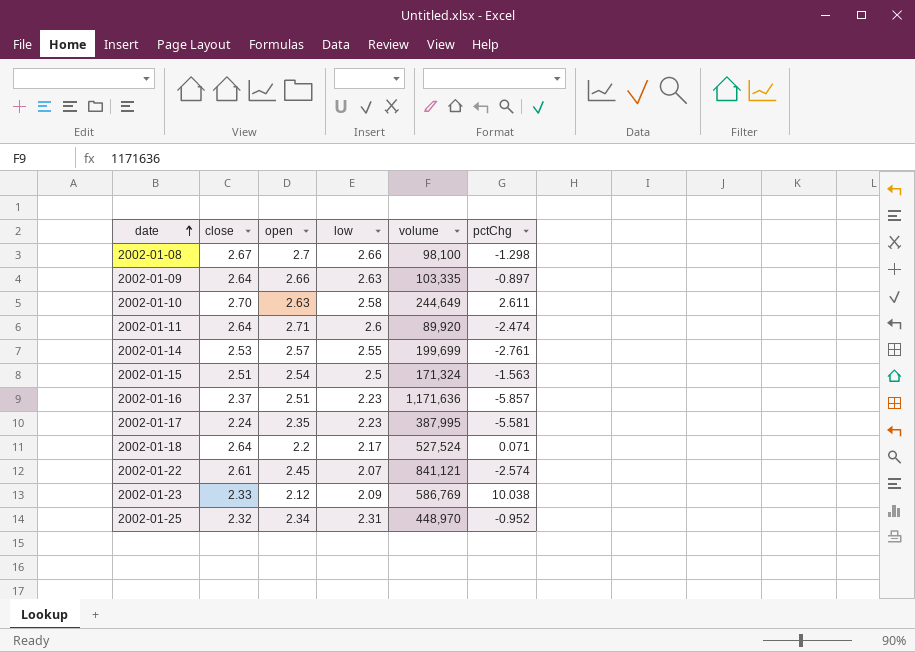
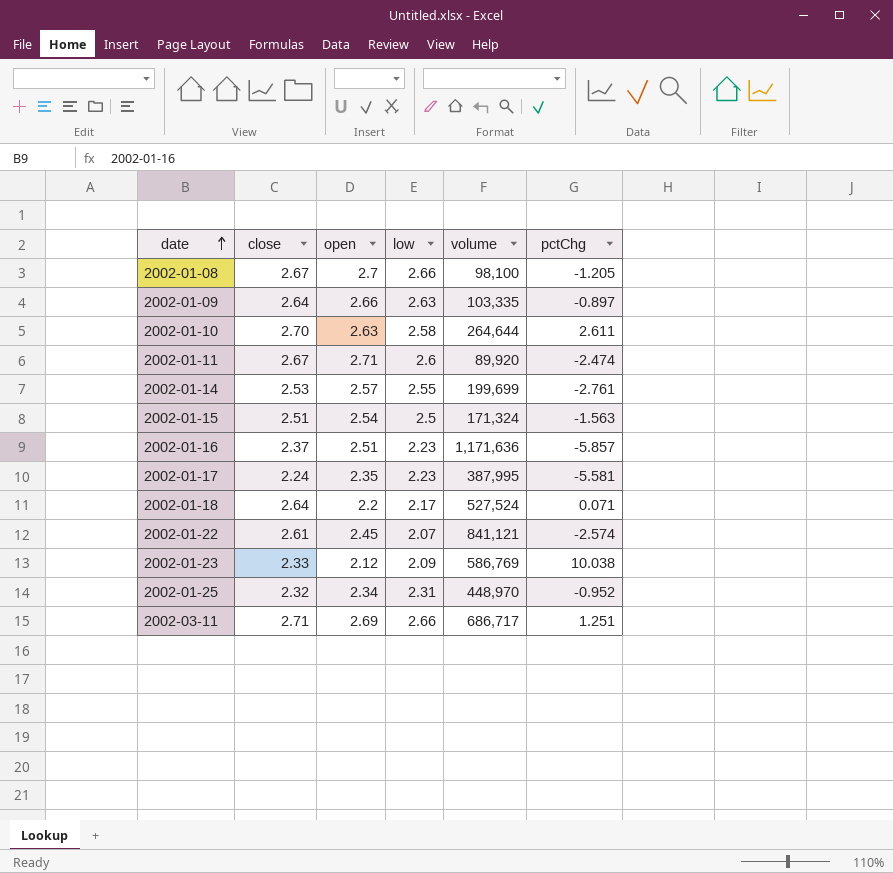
2002-01-08 | pctChg: -1.298 -> -1.205
2002-01-10 | volume: 244,649 -> 264,644
2002-01-11 | close: 2.64 -> 2.67
row 2002-03-11: none -> 2.71 | 2.69 | 2.66 | 686,717 | 1.251

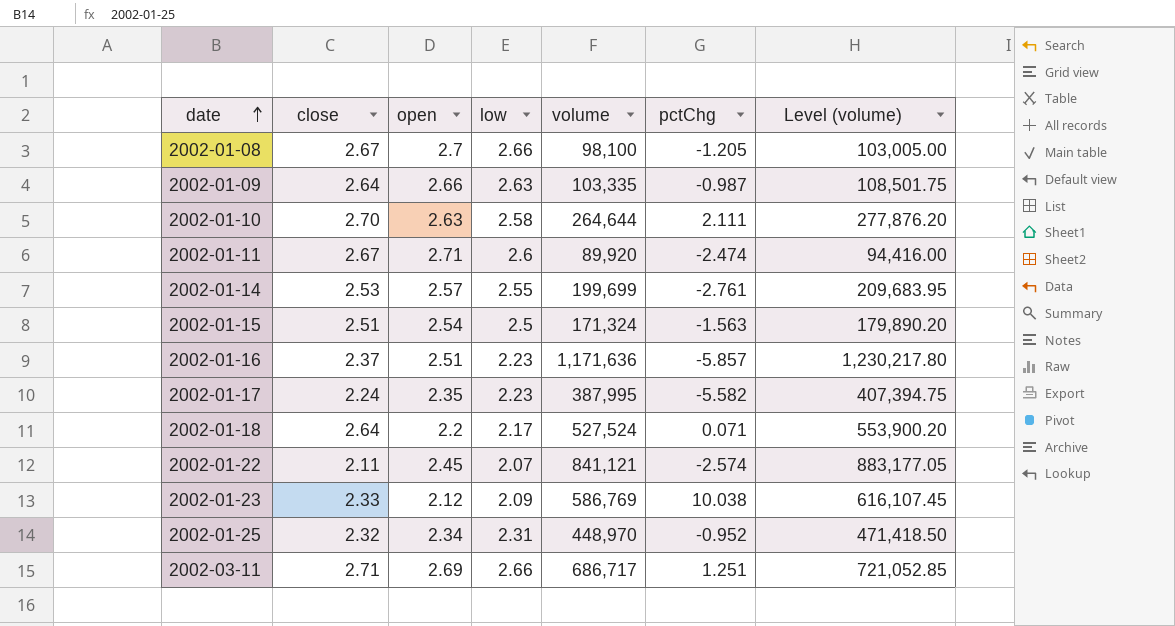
column Level (volume) | formula: none -> [volume] * 1.05
2002-01-09 | pctChg: -0.897 -> -0.987
2002-01-10 | pctChg: 2.611 -> 2.111
2002-01-17 | pctChg: -5.581 -> -5.582
2002-01-22 | close: 2.61 -> 2.11

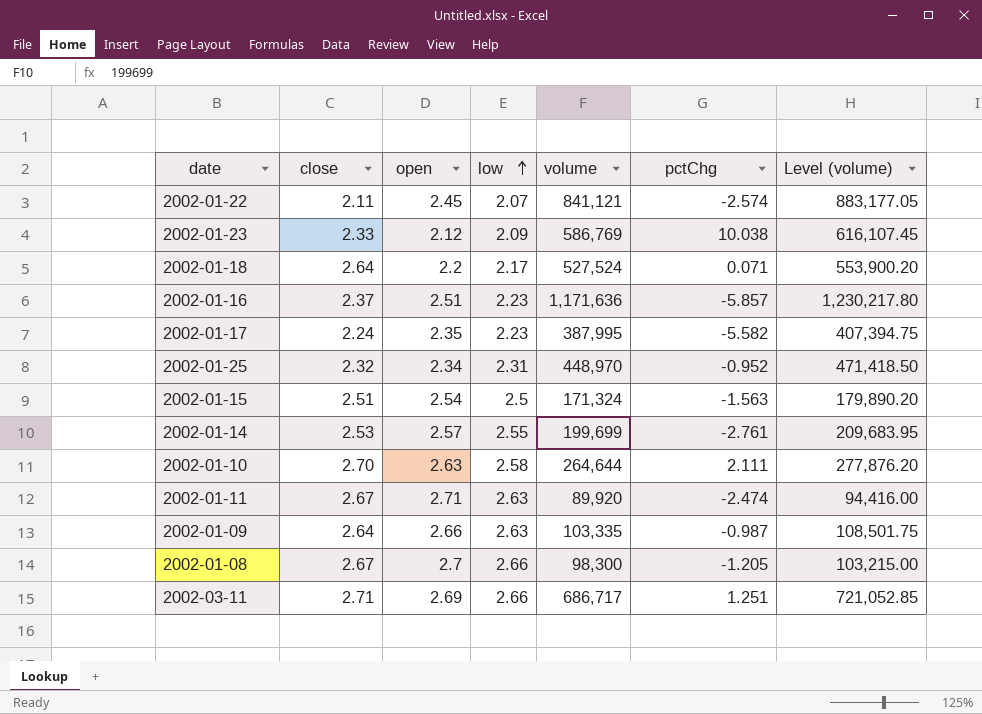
row order: date ascending -> low ascending
2002-01-11 | low: 2.6 -> 2.63
2002-01-08 | volume: 98,100 -> 98,300
2002-01-08 | Level (volume): 103,005.00 -> 103,215.00

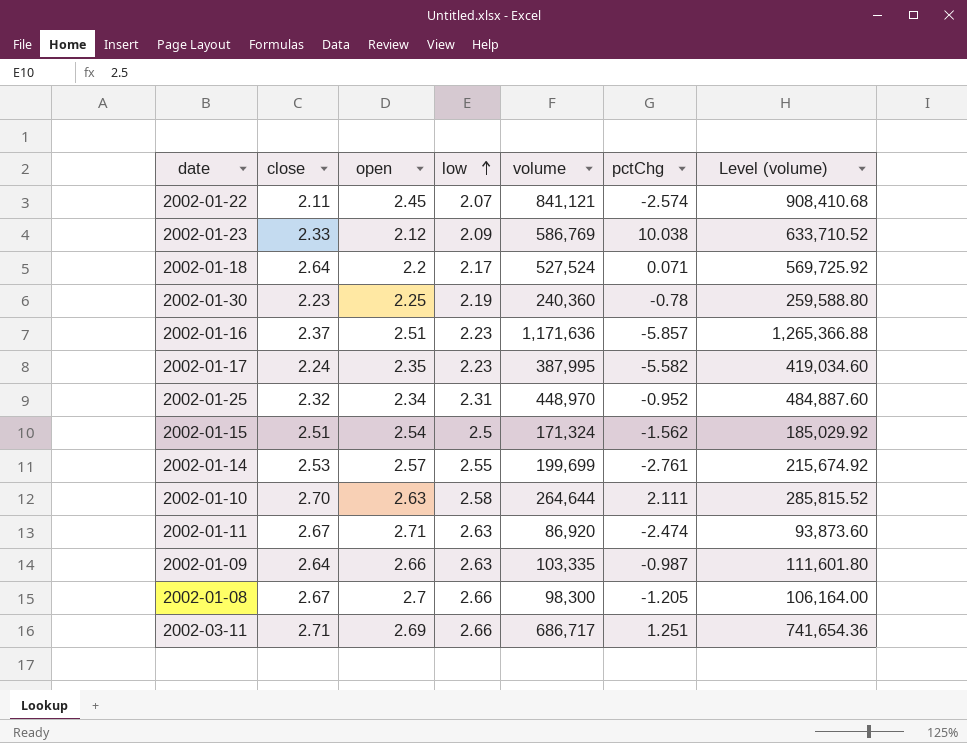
column Level (volume) | formula: [volume] * 1.05 -> [volume] * 1.08
row 2002-01-30: none -> 2.23 | 2.25 | 2.19 | 240,360 | -0.78 | 259,588.80
2002-01-15 | pctChg: -1.563 -> -1.562
2002-01-11 | volume: 89,920 -> 86,920

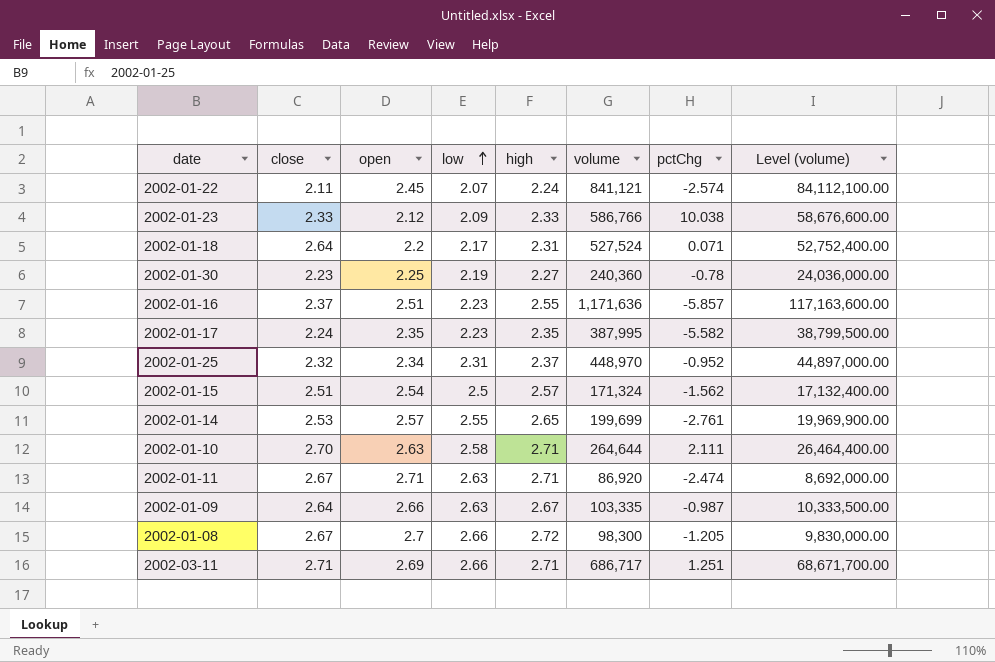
column high | position: none -> 5
column Level (volume) | formula: [volume] * 1.08 -> [volume] * 100
2002-01-23 | volume: 586,769 -> 586,766

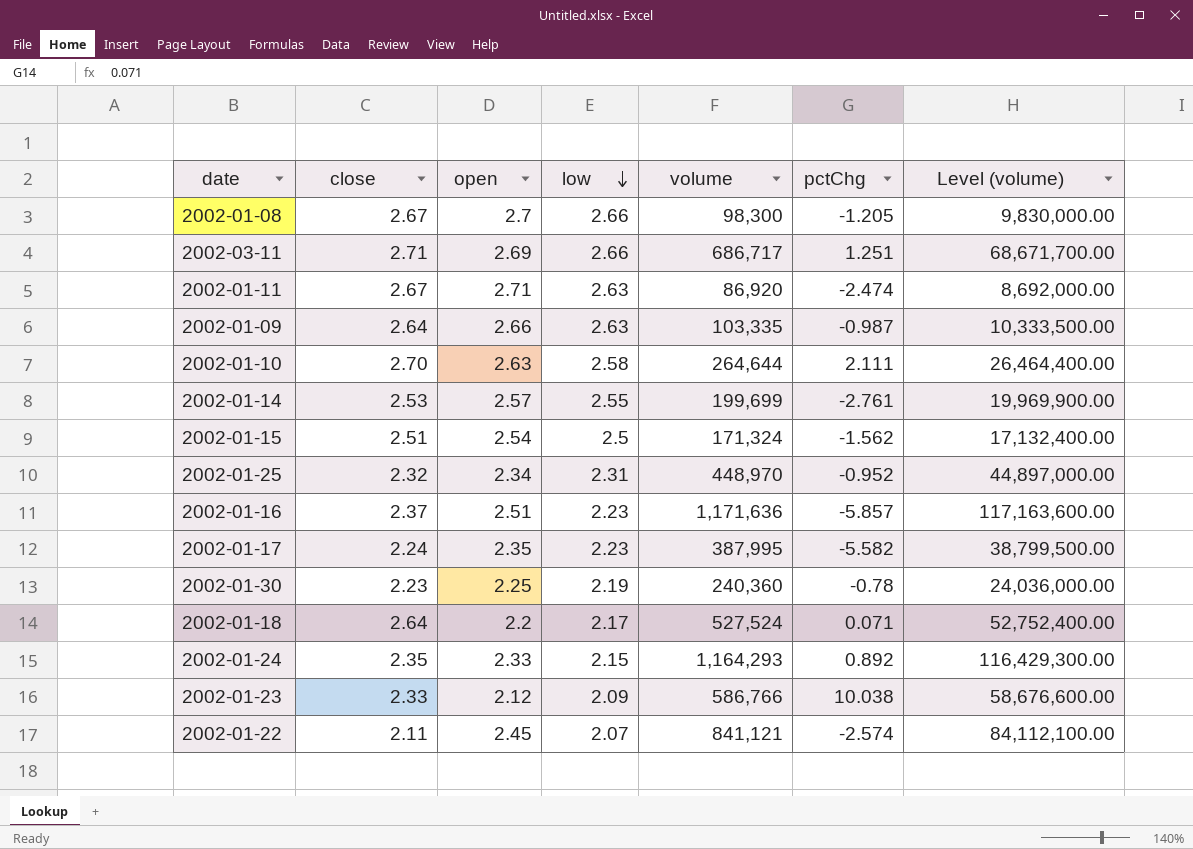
row order: low ascending -> low descending
column high | position: 5 -> none
row 2002-01-24: none -> 2.35 | 2.33 | 2.15 | 1,164,293 | 0.892 | 116,429,300.00

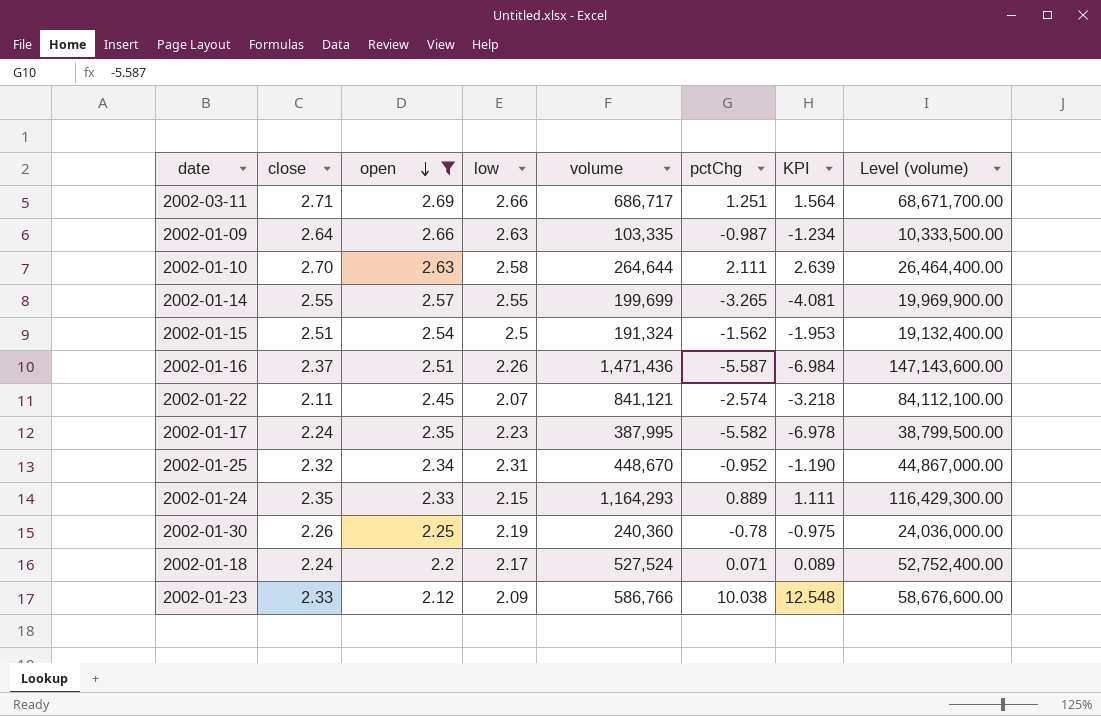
filter: none -> open <= 2.69
row order: low descending -> open descending
column KPI | formula: none -> [pctChg] * 1.25
2002-01-14 | close: 2.53 -> 2.55
2002-01-14 | pctChg: -2.761 -> -3.265
2002-01-15 | volume: 171,324 -> 191,324
2002-01-15 | Level (volume): 17,132,400.00 -> 19,132,400.00
2002-01-16 | low: 2.23 -> 2.26
2002-01-16 | volume: 1,171,636 -> 1,471,436
2002-01-16 | pctChg: -5.857 -> -5.587
2002-01-16 | Level (volume): 117,163,600.00 -> 147,143,600.00
2002-01-25 | volume: 448,970 -> 448,670
2002-01-25 | Level (volume): 44,897,000.00 -> 44,867,000.00
2002-01-24 | pctChg: 0.892 -> 0.889
2002-01-30 | close: 2.23 -> 2.26
2002-01-18 | close: 2.64 -> 2.24

